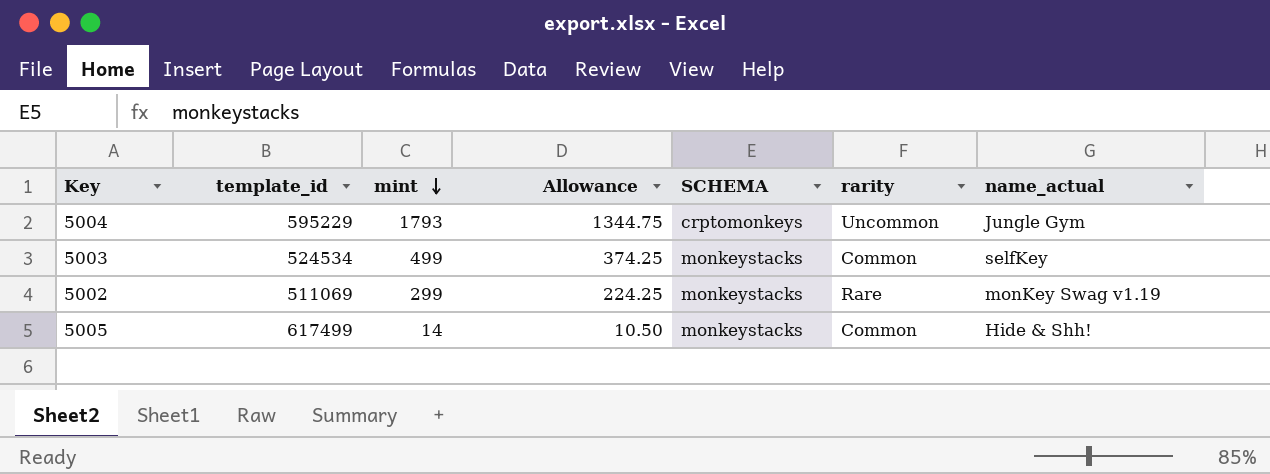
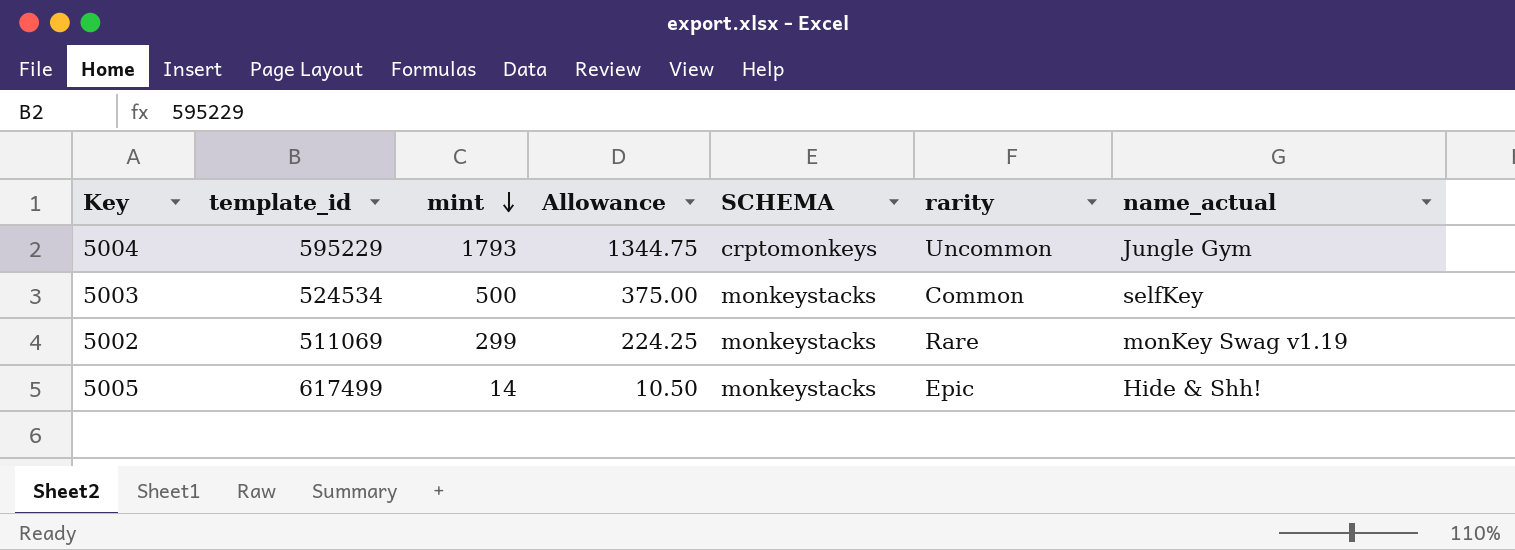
5003 | mint: 499 -> 500
5003 | Allowance: 374.25 -> 375.00
5005 | rarity: Common -> Epic

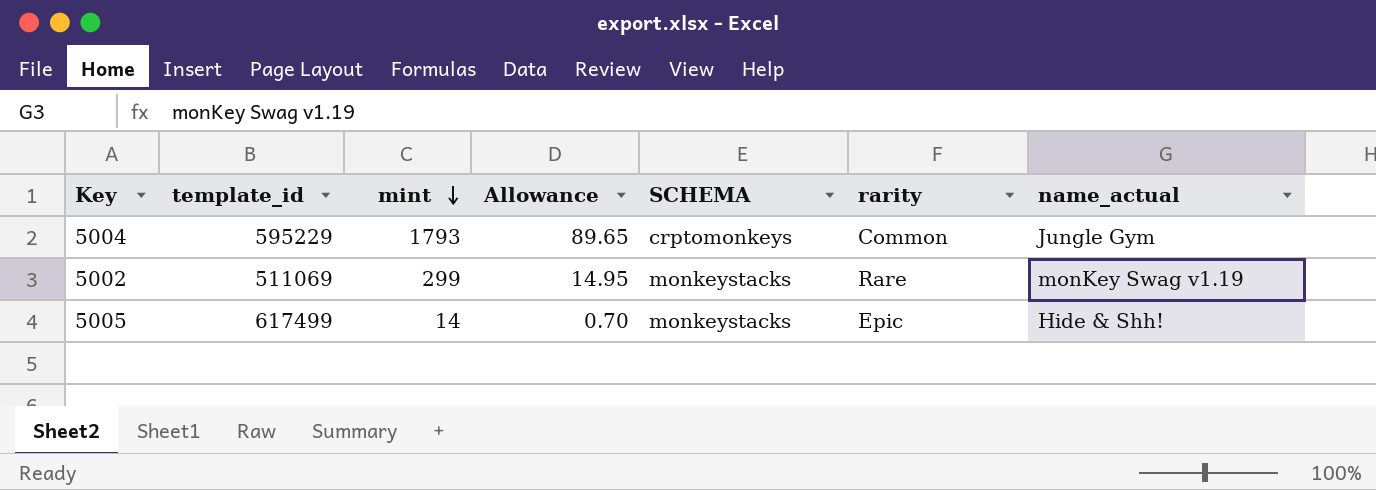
column Allowance | formula: [mint] * 0.75 -> [mint] * 0.05
row 5003: 524534 | 500 | 375.00 | monkeystacks | Common | selfKey -> none
5004 | rarity: Uncommon -> Common

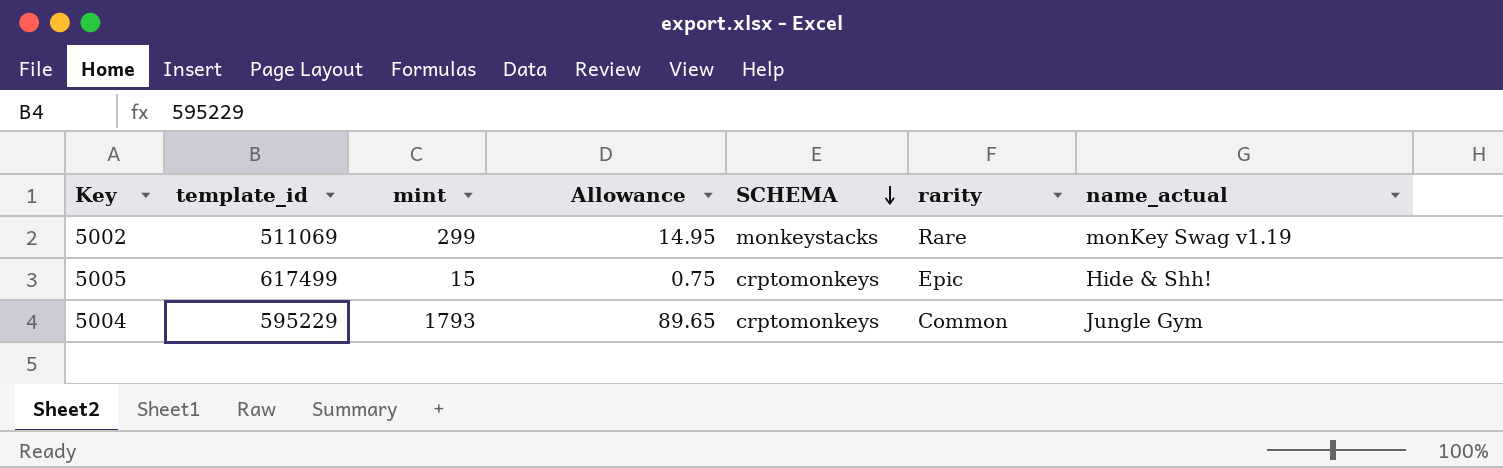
row order: mint descending -> SCHEMA descending
5005 | mint: 14 -> 15
5005 | Allowance: 0.70 -> 0.75
5005 | SCHEMA: monkeystacks -> crptomonkeys

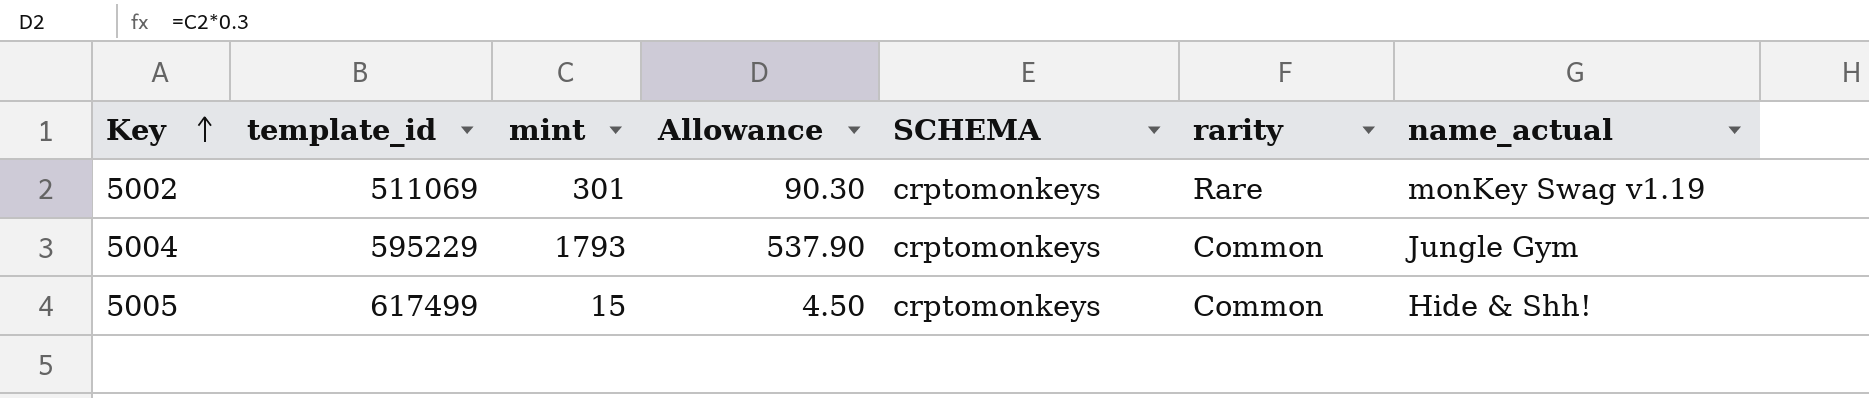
row order: SCHEMA descending -> Key ascending
column Allowance | formula: [mint] * 0.05 -> [mint] * 0.3
5002 | mint: 299 -> 301
5002 | SCHEMA: monkeystacks -> crptomonkeys
5005 | rarity: Epic -> Common

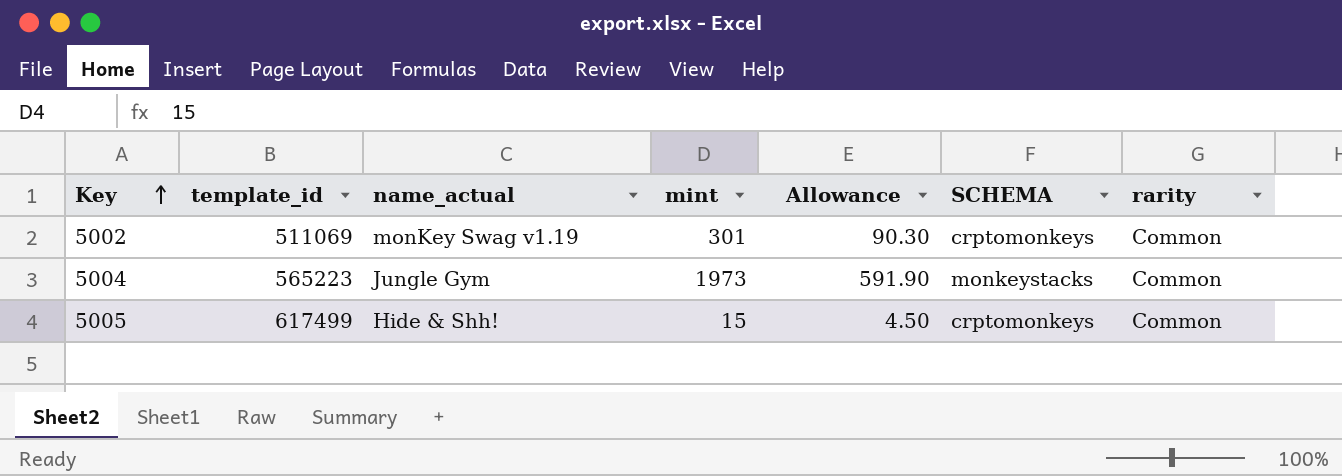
column name_actual | position: 7 -> 3
5002 | rarity: Rare -> Common
5004 | template_id: 595229 -> 565223
5004 | mint: 1793 -> 1973
5004 | Allowance: 537.90 -> 591.90
5004 | SCHEMA: crptomonkeys -> monkeystacks

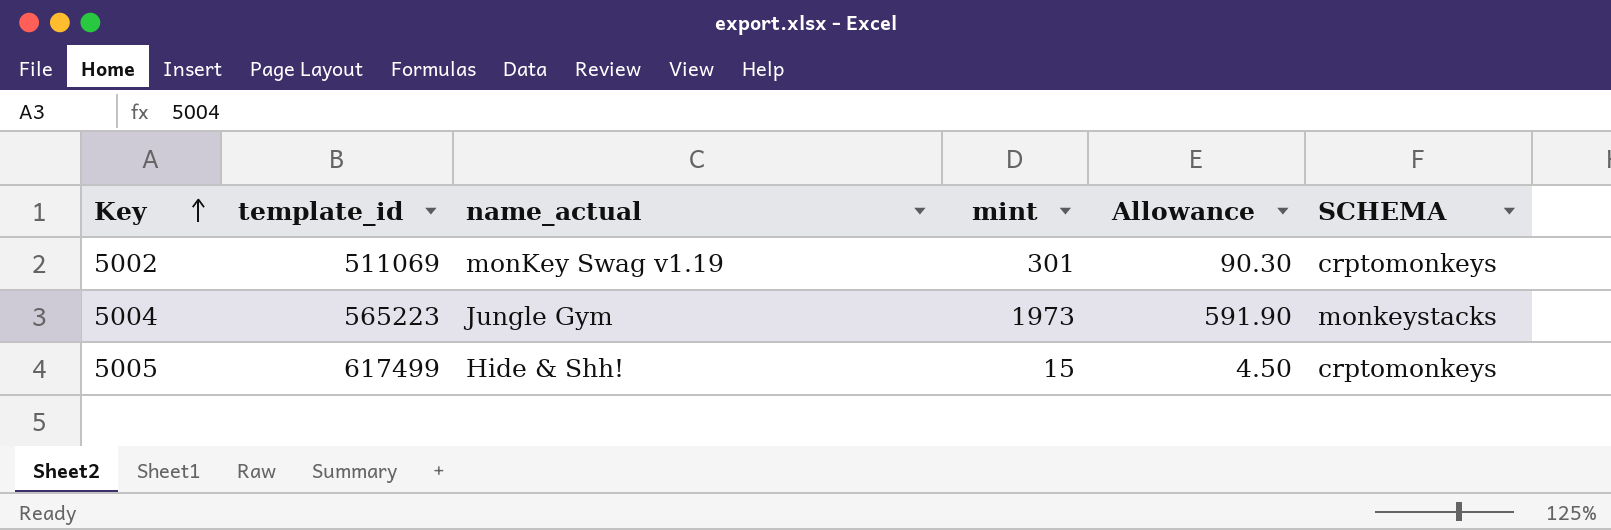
column rarity | position: 7 -> none

